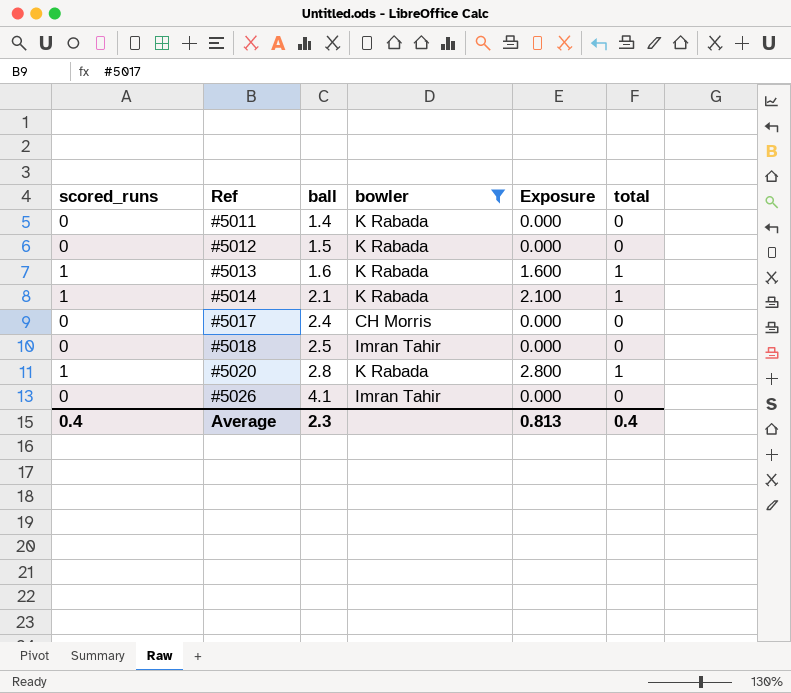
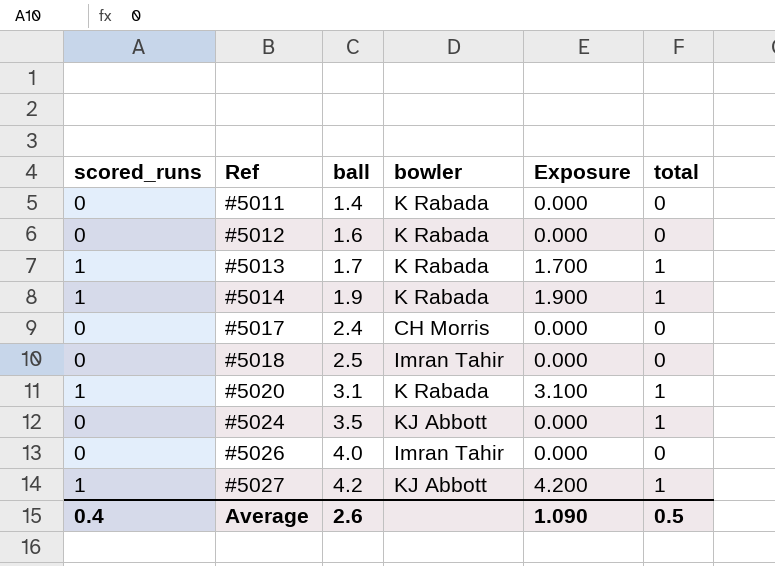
filter: bowler != KJ Abbott -> none
#5012 | ball: 1.5 -> 1.6
#5013 | ball: 1.6 -> 1.7
#5013 | Exposure: 1.600 -> 1.700
#5014 | ball: 2.1 -> 1.9
#5014 | Exposure: 2.100 -> 1.900
#5020 | ball: 2.8 -> 3.1
#5020 | Exposure: 2.800 -> 3.100
#5026 | ball: 4.1 -> 4.0
Average | ball: 2.3 -> 2.6
Average | Exposure: 0.813 -> 1.090
Average | total: 0.4 -> 0.5

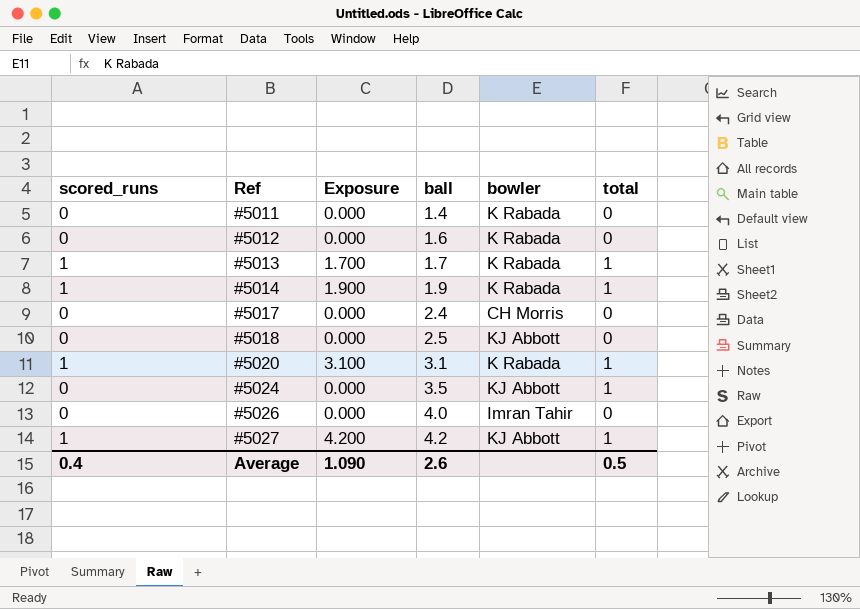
column Exposure | position: 5 -> 3
#5018 | bowler: Imran Tahir -> KJ Abbott

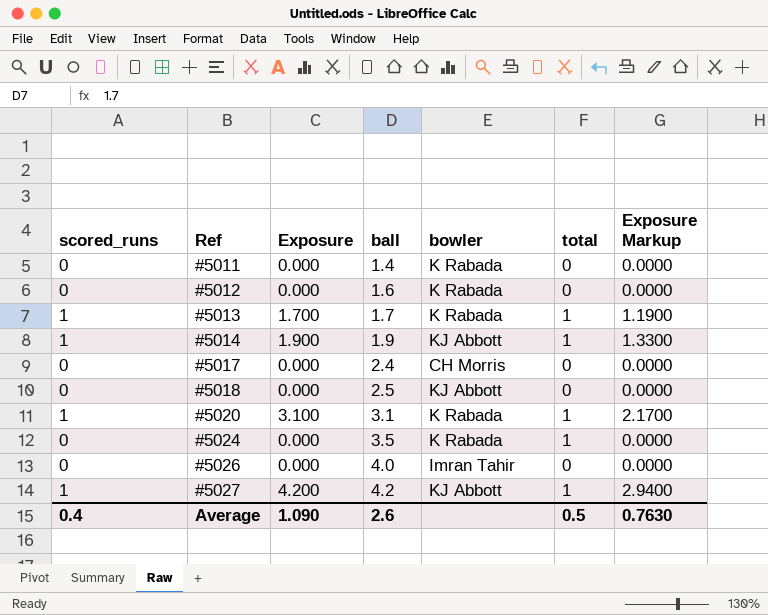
column Exposure Markup | formula: none -> [Exposure] * 0.7
#5014 | bowler: K Rabada -> KJ Abbott
#5024 | bowler: KJ Abbott -> K Rabada

